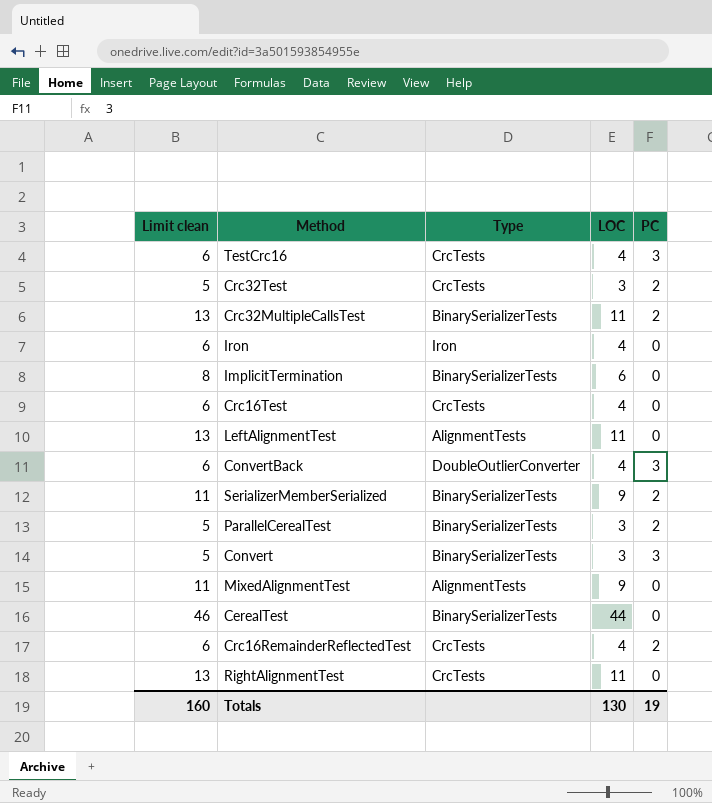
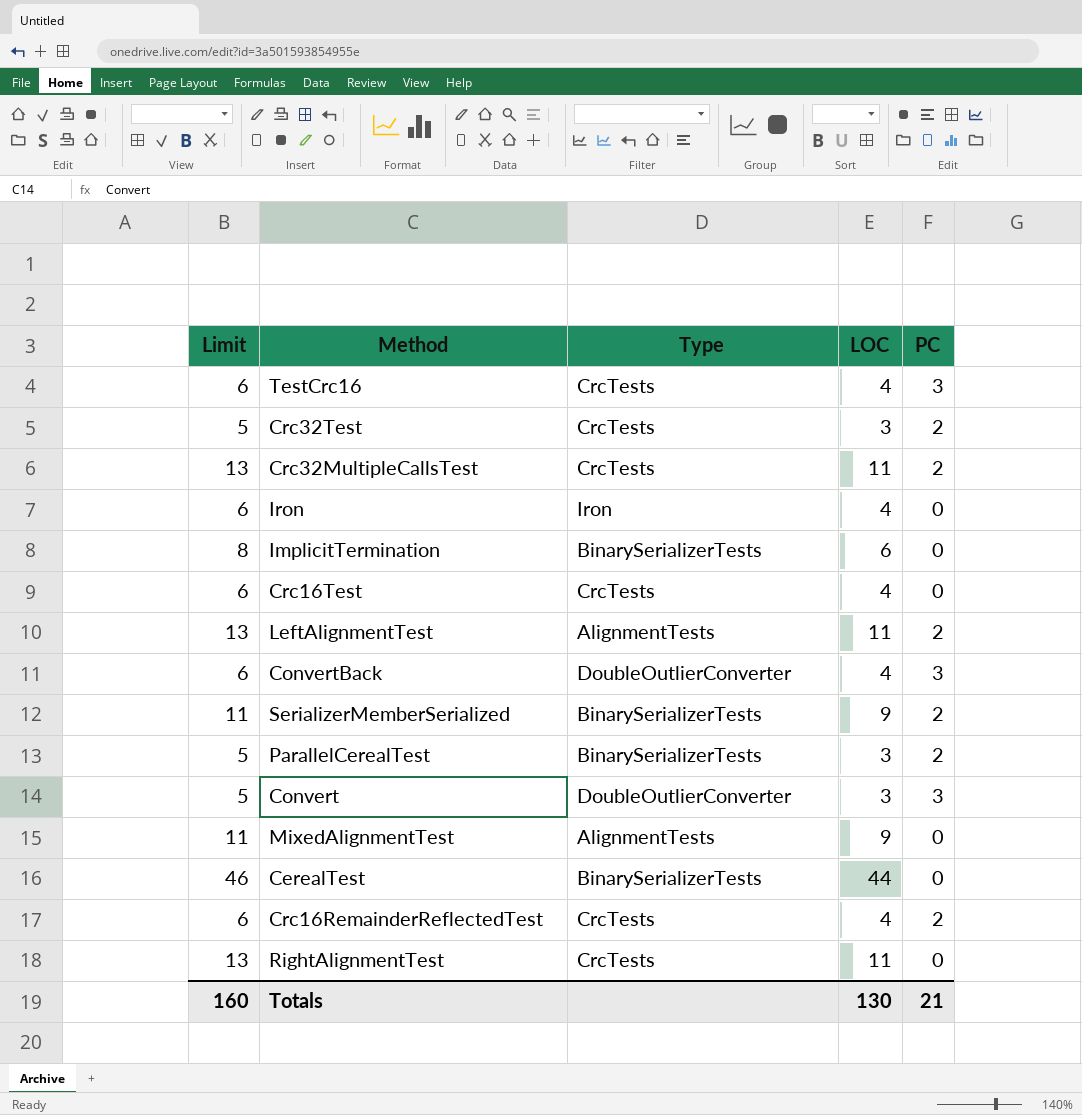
column name: Limit clean -> Limit
Crc32MultipleCallsTest | Type: BinarySerializerTests -> CrcTests
LeftAlignmentTest | PC: 0 -> 2
Convert | Type: BinarySerializerTests -> DoubleOutlierConverter
Totals | PC: 19 -> 21

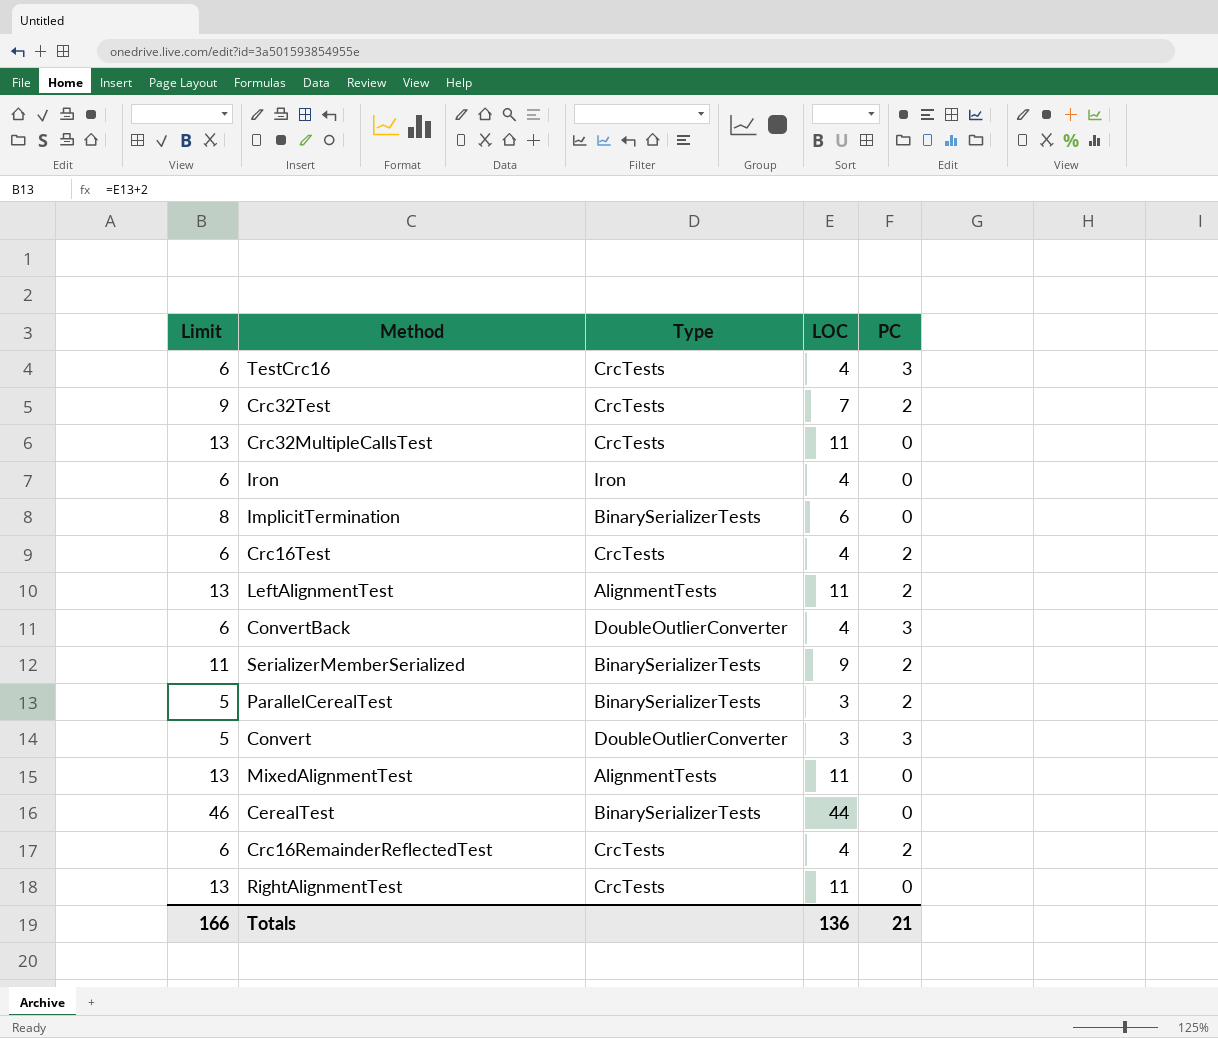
Crc32Test | Limit: 5 -> 9
Crc32Test | LOC: 3 -> 7
Crc32MultipleCallsTest | PC: 2 -> 0
Crc16Test | PC: 0 -> 2
MixedAlignmentTest | Limit: 11 -> 13
MixedAlignmentTest | LOC: 9 -> 11
Totals | Limit: 160 -> 166
Totals | LOC: 130 -> 136

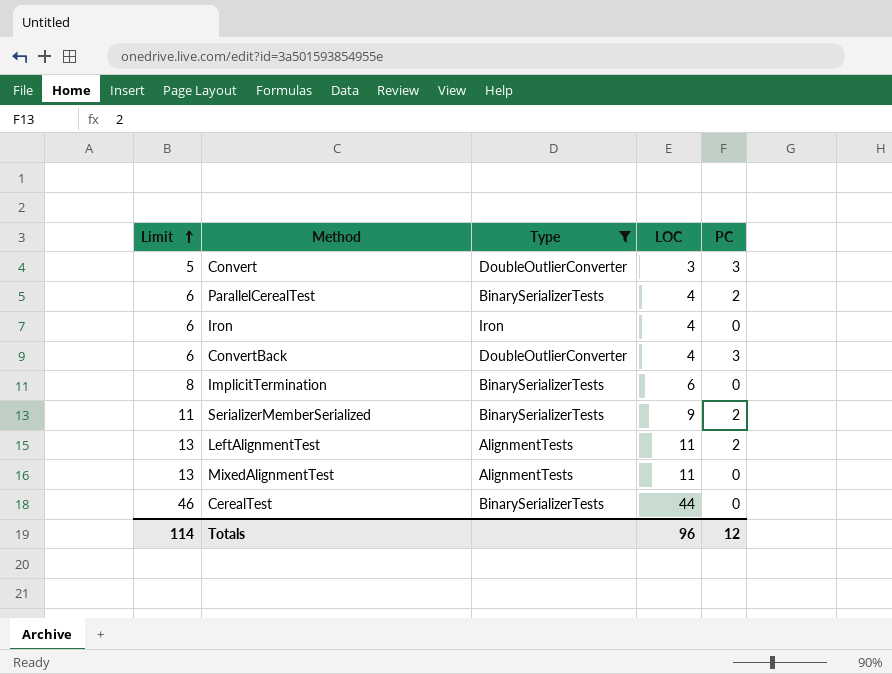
filter: none -> Type != CrcTests
row order: none -> Limit ascending
ParallelCerealTest | Limit: 5 -> 6
ParallelCerealTest | LOC: 3 -> 4
Totals | Limit: 166 -> 114
Totals | LOC: 136 -> 96
Totals | PC: 21 -> 12

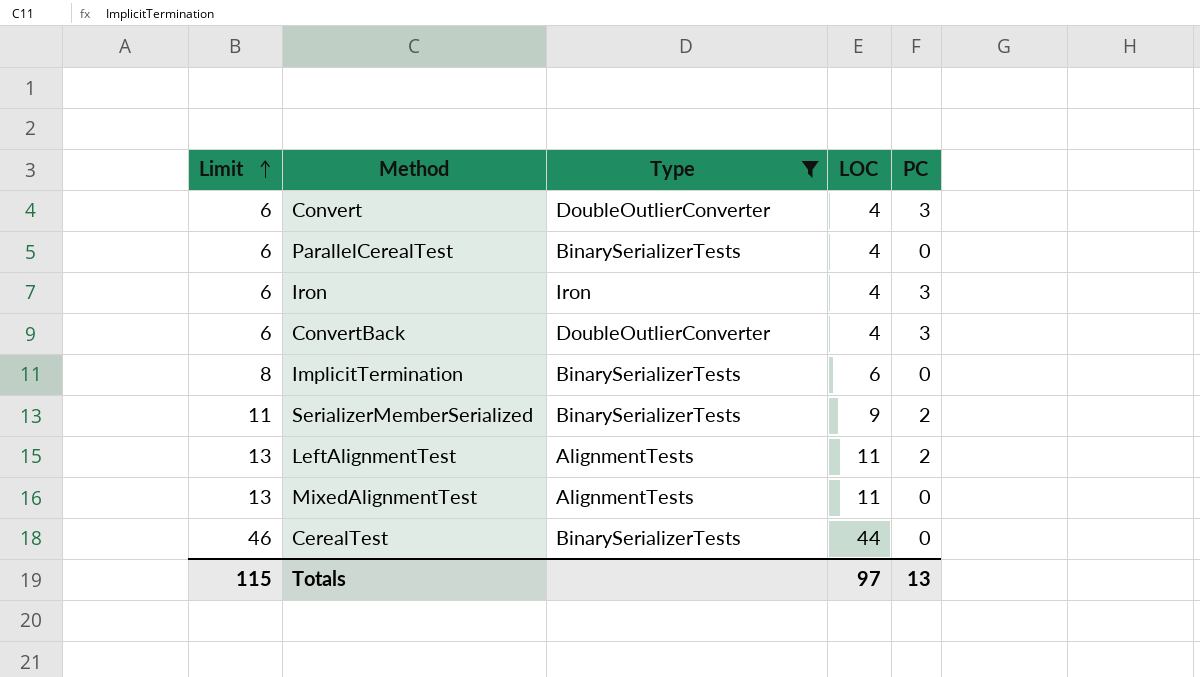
Convert | Limit: 5 -> 6
Convert | LOC: 3 -> 4
ParallelCerealTest | PC: 2 -> 0
Iron | PC: 0 -> 3
Totals | Limit: 114 -> 115
Totals | LOC: 96 -> 97
Totals | PC: 12 -> 13

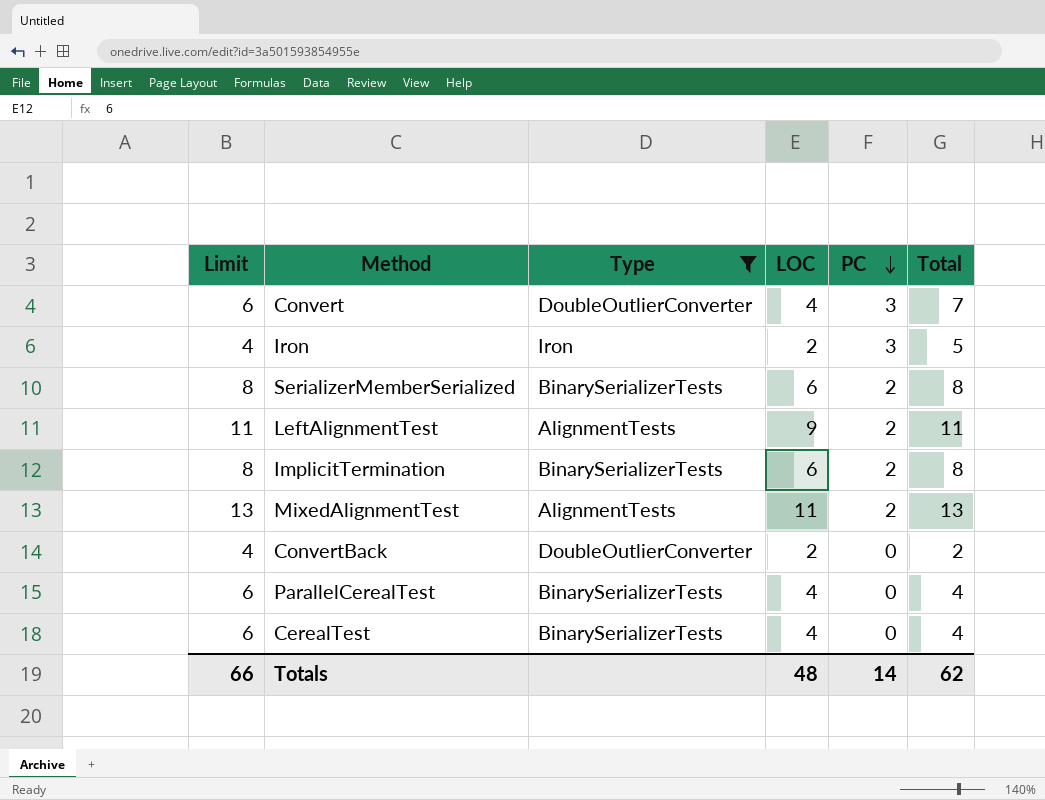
row order: Limit ascending -> PC descending
column Total | formula: none -> [LOC] + [PC]
Iron | Limit: 6 -> 4
Iron | LOC: 4 -> 2
SerializerMemberSerialized | Limit: 11 -> 8
SerializerMemberSerialized | LOC: 9 -> 6
LeftAlignmentTest | Limit: 13 -> 11
LeftAlignmentTest | LOC: 11 -> 9
ImplicitTermination | PC: 0 -> 2
MixedAlignmentTest | PC: 0 -> 2
ConvertBack | Limit: 6 -> 4
ConvertBack | LOC: 4 -> 2
ConvertBack | PC: 3 -> 0
CerealTest | Limit: 46 -> 6
CerealTest | LOC: 44 -> 4
Totals | Limit: 115 -> 66
Totals | LOC: 97 -> 48
Totals | PC: 13 -> 14

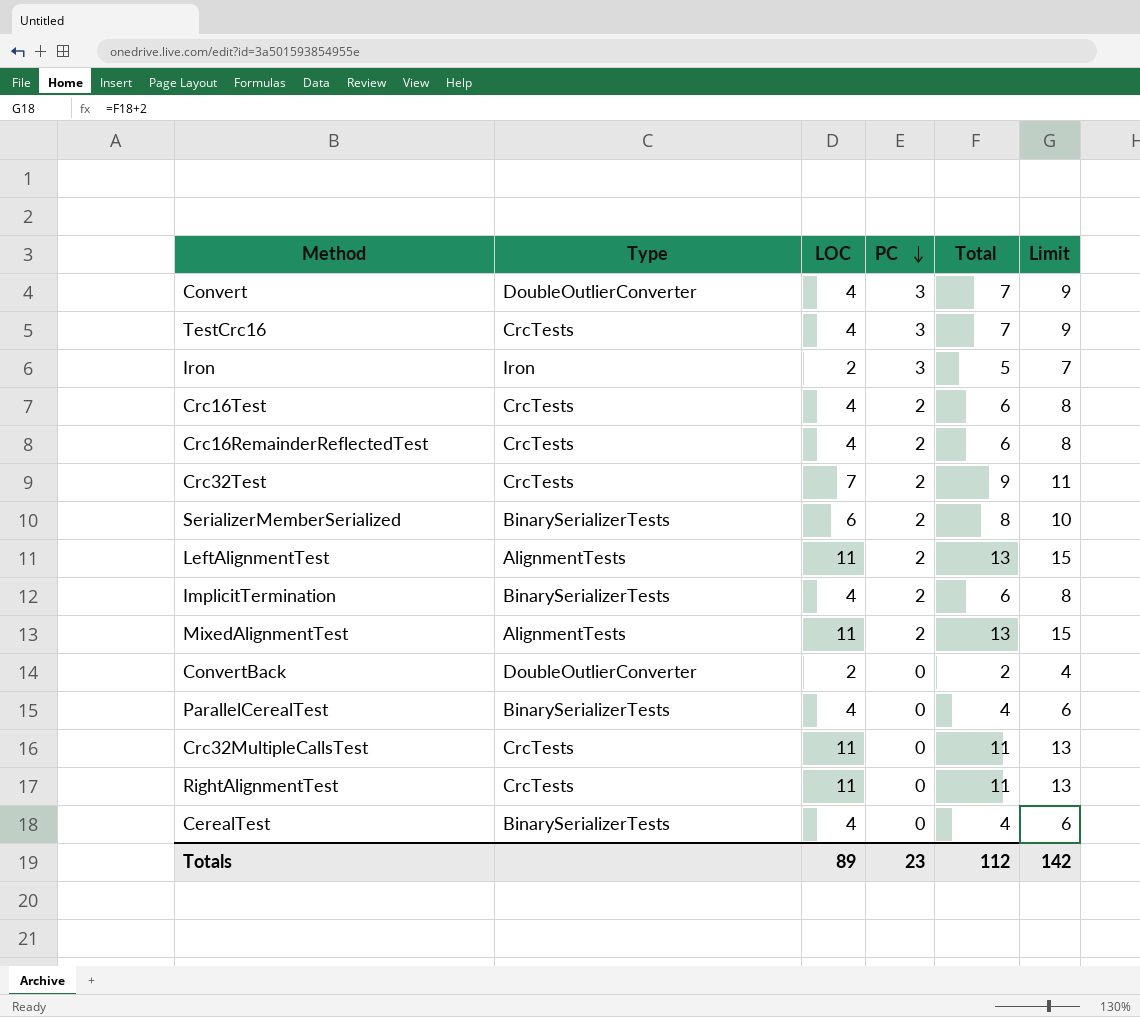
filter: Type != CrcTests -> none
column Limit | formula: [LOC] + 2 -> [Total] + 2
column Limit | position: 1 -> 6
LeftAlignmentTest | LOC: 9 -> 11
LeftAlignmentTest | Total: 11 -> 13
ImplicitTermination | LOC: 6 -> 4
ImplicitTermination | Total: 8 -> 6
Totals | LOC: 48 -> 89
Totals | PC: 14 -> 23
Totals | Total: 62 -> 112
Totals | Limit: 66 -> 142

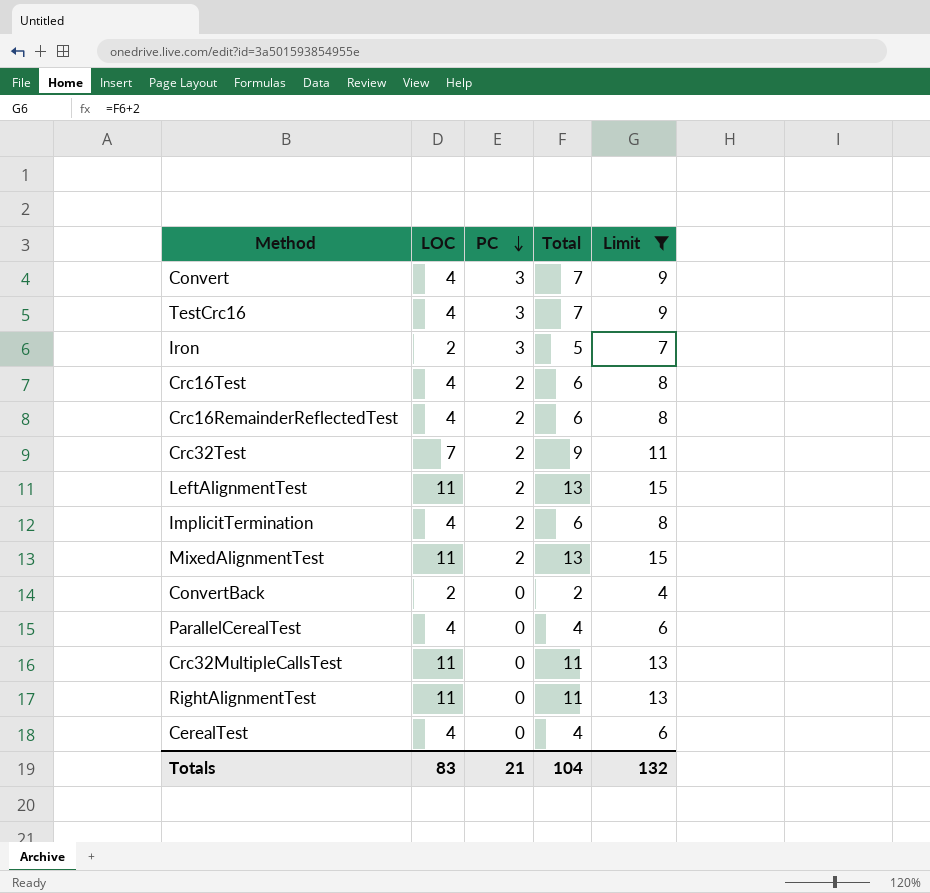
filter: none -> Limit != 10
column Type | position: 2 -> none
Totals | LOC: 89 -> 83
Totals | PC: 23 -> 21
Totals | Total: 112 -> 104
Totals | Limit: 142 -> 132

